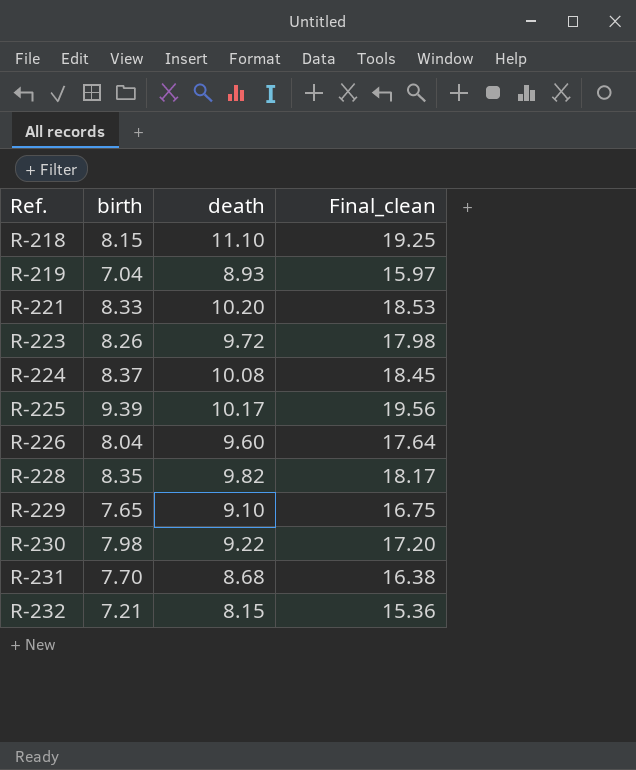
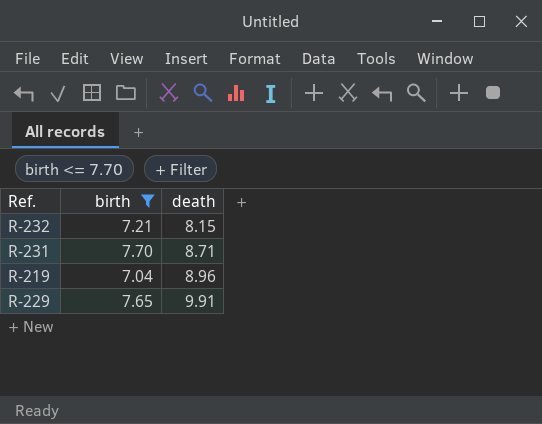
filter: none -> birth <= 7.70
row order: Ref. ascending -> death ascending
column Final_clean | formula: [birth] + [death] -> none
R-231 | death: 8.68 -> 8.71
R-219 | death: 8.93 -> 8.96
R-229 | death: 9.10 -> 9.91

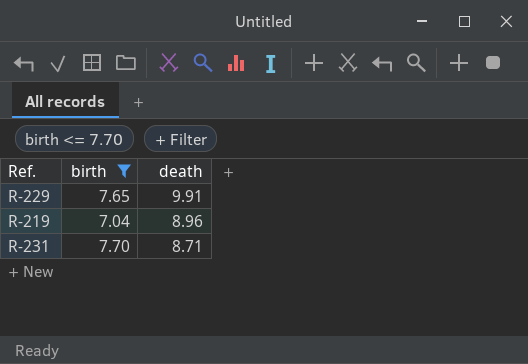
row order: death ascending -> death descending
row R-232: 7.21 | 8.15 -> none

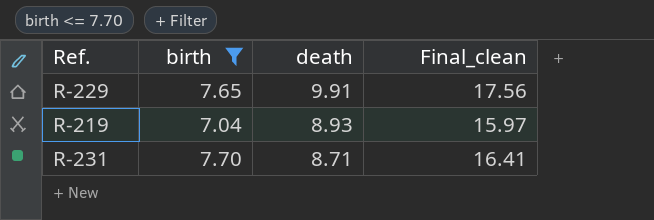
column Final_clean | formula: none -> [birth] + [death]
R-219 | death: 8.96 -> 8.93

